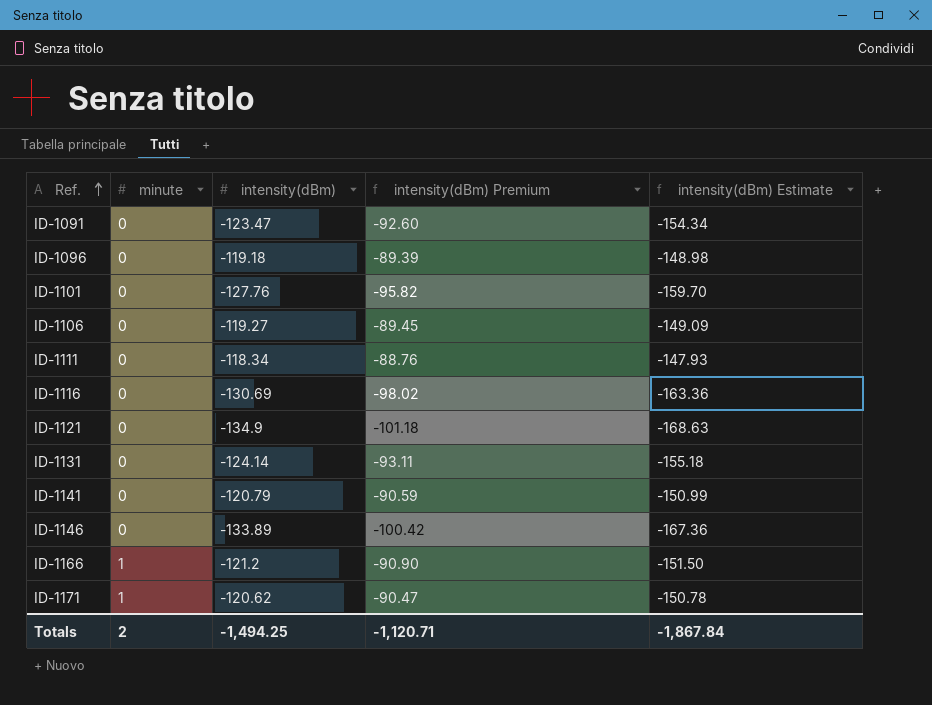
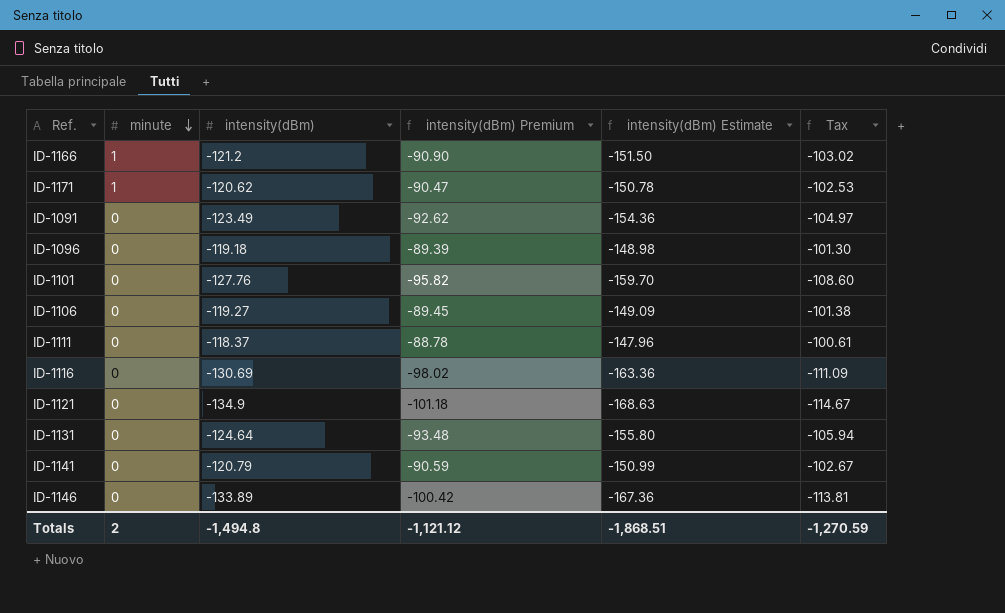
row order: Ref. ascending -> minute descending
column Tax | formula: none -> [intensity(dBm)] * 0.85
ID-1091 | intensity(dBm): -123.47 -> -123.49
ID-1091 | intensity(dBm) Premium: -92.60 -> -92.62
ID-1091 | intensity(dBm) Estimate: -154.34 -> -154.36
ID-1111 | intensity(dBm): -118.34 -> -118.37
ID-1111 | intensity(dBm) Premium: -88.76 -> -88.78
ID-1111 | intensity(dBm) Estimate: -147.93 -> -147.96
ID-1131 | intensity(dBm): -124.14 -> -124.64
ID-1131 | intensity(dBm) Premium: -93.11 -> -93.48
ID-1131 | intensity(dBm) Estimate: -155.18 -> -155.80
Totals | intensity(dBm): -1,494.25 -> -1,494.8
Totals | intensity(dBm) Premium: -1,120.71 -> -1,121.12
Totals | intensity(dBm) Estimate: -1,867.84 -> -1,868.51

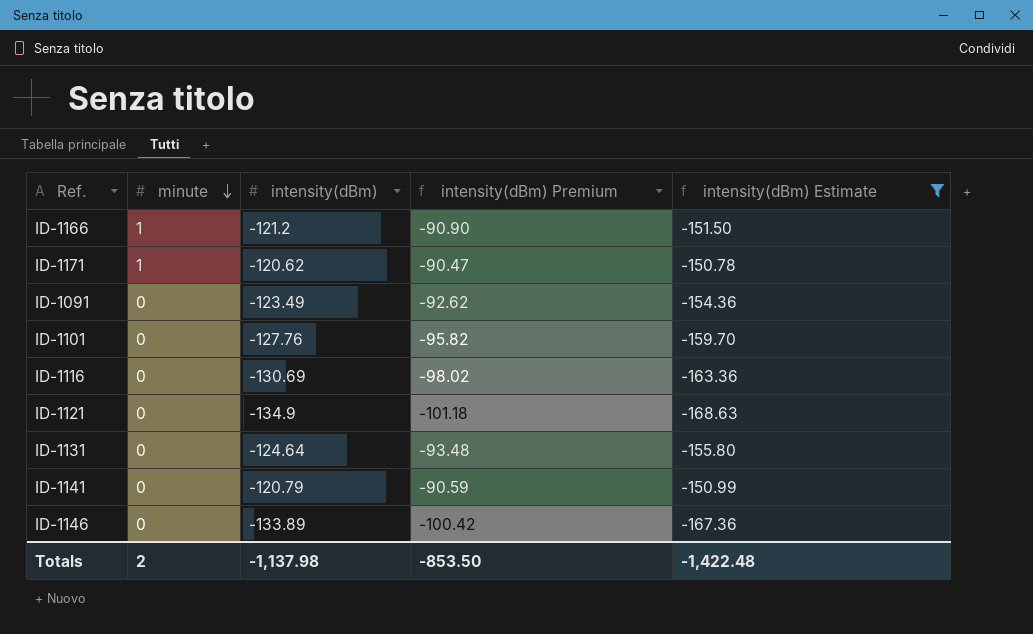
filter: none -> intensity(dBm) Estimate <= -150.78
column Tax | formula: [intensity(dBm)] * 0.85 -> none
Totals | intensity(dBm): -1,494.8 -> -1,137.98
Totals | intensity(dBm) Premium: -1,121.12 -> -853.50
Totals | intensity(dBm) Estimate: -1,868.51 -> -1,422.48

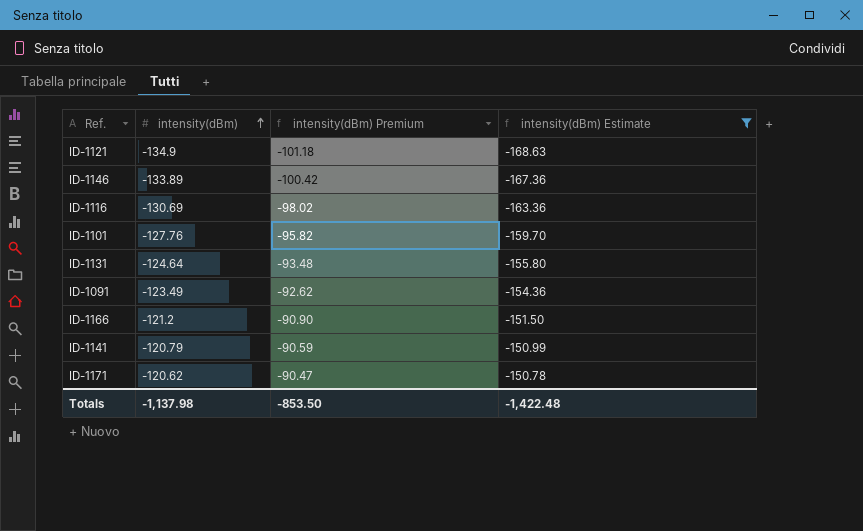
row order: minute descending -> intensity(dBm) ascending
column minute | position: 2 -> none

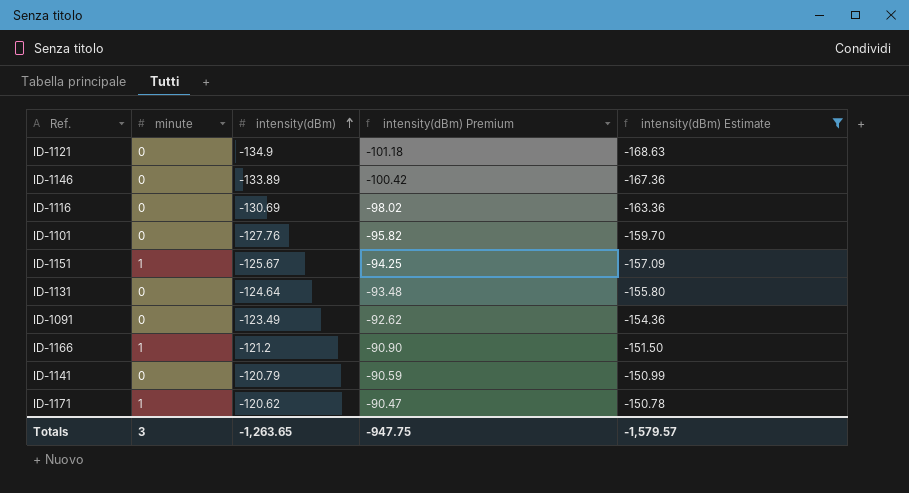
column minute | position: none -> 2
row ID-1151: none -> 1 | -125.67 | -94.25 | -157.09
Totals | intensity(dBm): -1,137.98 -> -1,263.65
Totals | intensity(dBm) Premium: -853.50 -> -947.75
Totals | intensity(dBm) Estimate: -1,422.48 -> -1,579.57

